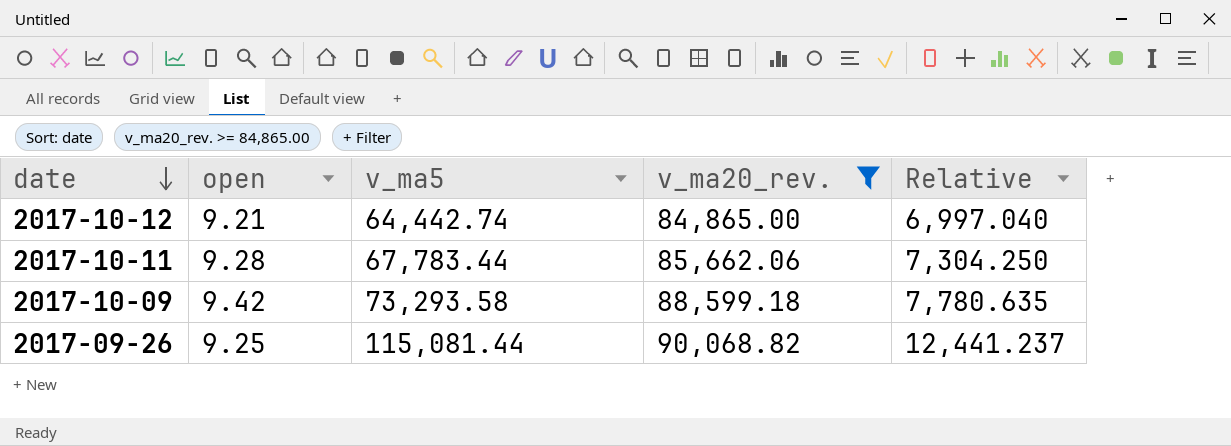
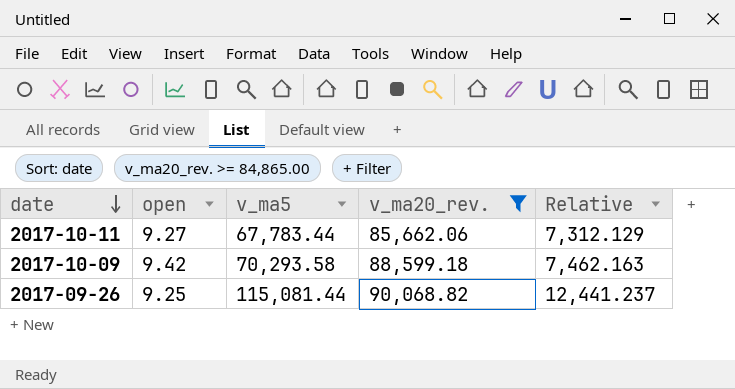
row 2017-10-12: 9.21 | 64,442.74 | 84,865.00 | 6,997.040 -> none
2017-10-11 | open: 9.28 -> 9.27
2017-10-11 | Relative: 7,304.250 -> 7,312.129
2017-10-09 | v_ma5: 73,293.58 -> 70,293.58
2017-10-09 | Relative: 7,780.635 -> 7,462.163

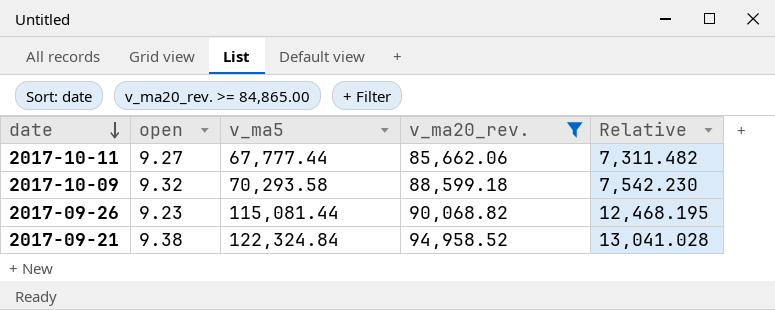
2017-10-11 | v_ma5: 67,783.44 -> 67,777.44
2017-10-11 | Relative: 7,312.129 -> 7,311.482
2017-10-09 | open: 9.42 -> 9.32
2017-10-09 | Relative: 7,462.163 -> 7,542.230
2017-09-26 | open: 9.25 -> 9.23
2017-09-26 | Relative: 12,441.237 -> 12,468.195
row 2017-09-21: none -> 9.38 | 122,324.84 | 94,958.52 | 13,041.028

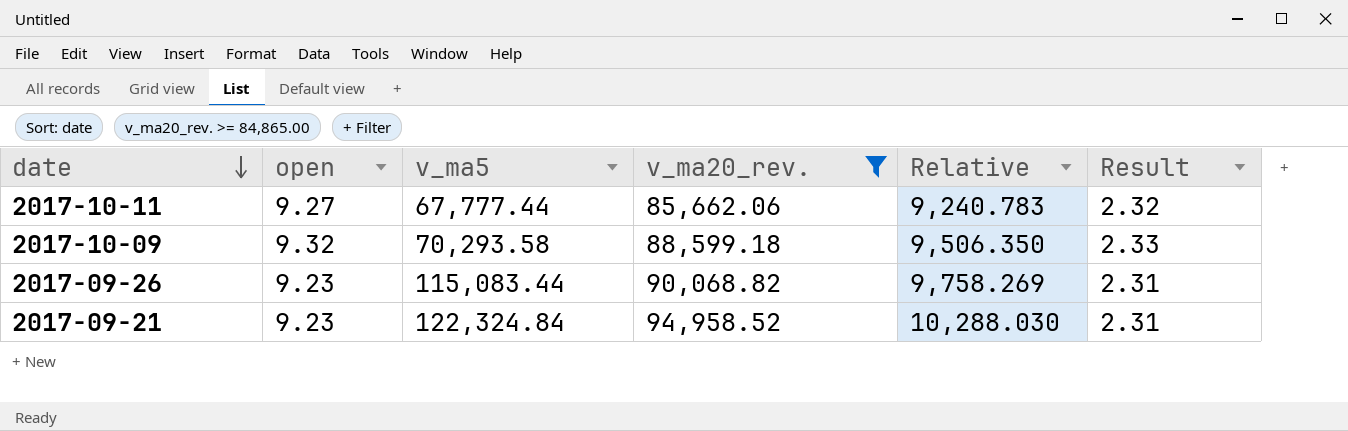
column Relative | formula: [v_ma5] / [open] -> [v_ma20_rev.] / [open]
column Result | formula: none -> [open] * 0.25
2017-09-26 | v_ma5: 115,081.44 -> 115,083.44
2017-09-21 | open: 9.38 -> 9.23

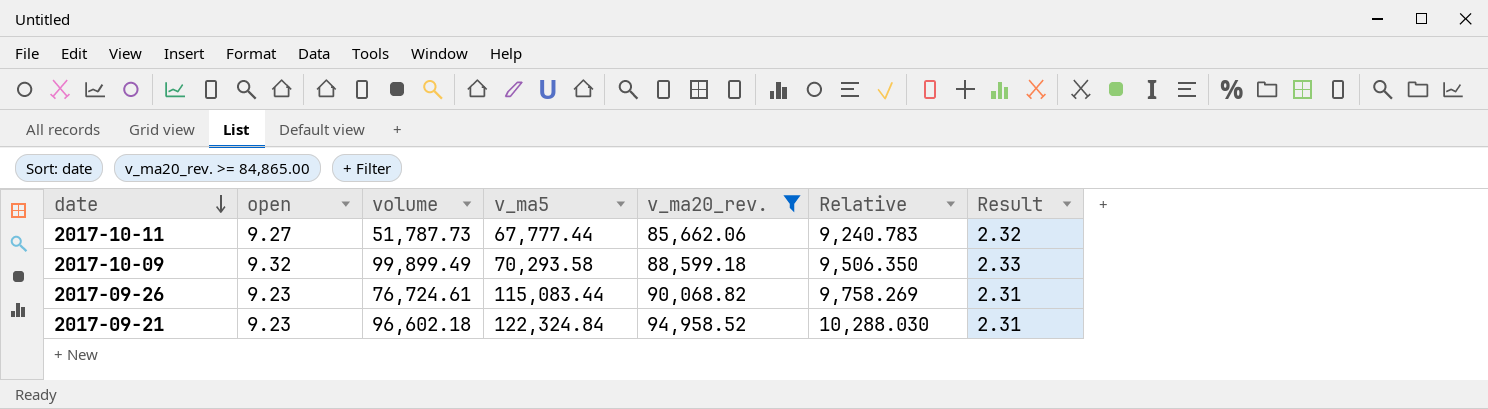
column volume | position: none -> 3

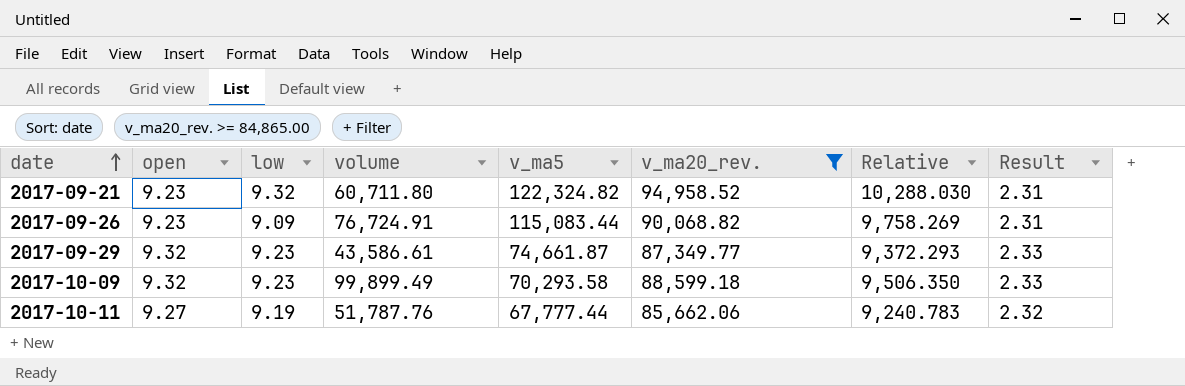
row order: date descending -> date ascending
column low | position: none -> 3
2017-09-21 | volume: 96,602.18 -> 60,711.80
2017-09-21 | v_ma5: 122,324.84 -> 122,324.82
2017-09-26 | volume: 76,724.61 -> 76,724.91
row 2017-09-29: none -> 9.32 | 9.23 | 43,586.61 | 74,661.87 | 87,349.77 | 9,372.293 | 2.33
2017-10-11 | volume: 51,787.73 -> 51,787.76

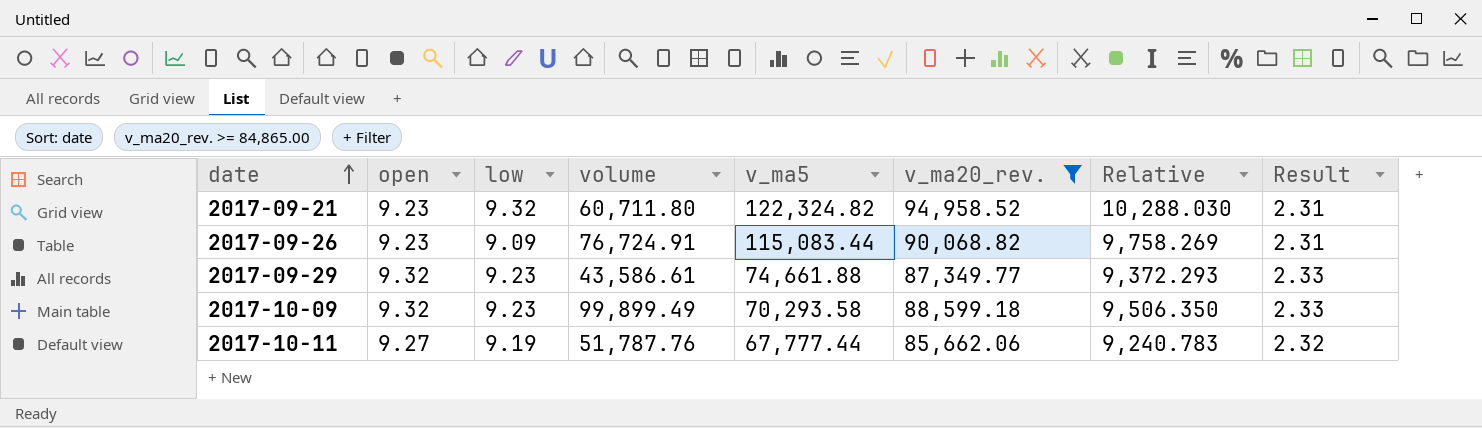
2017-09-29 | v_ma5: 74,661.87 -> 74,661.88

